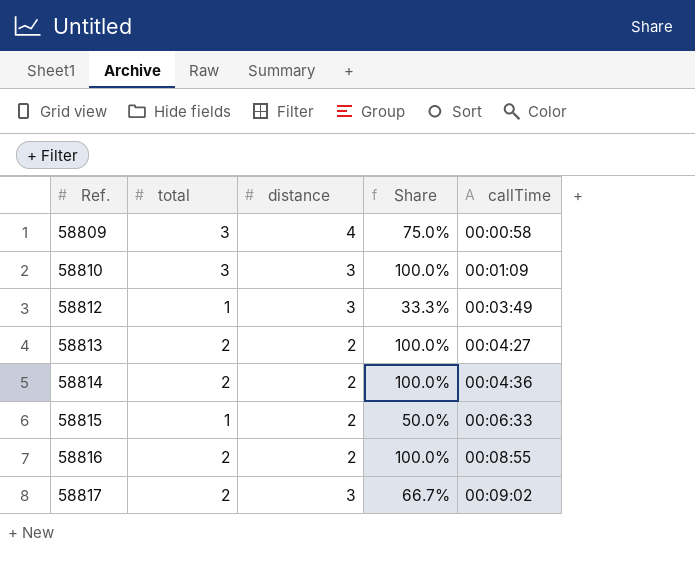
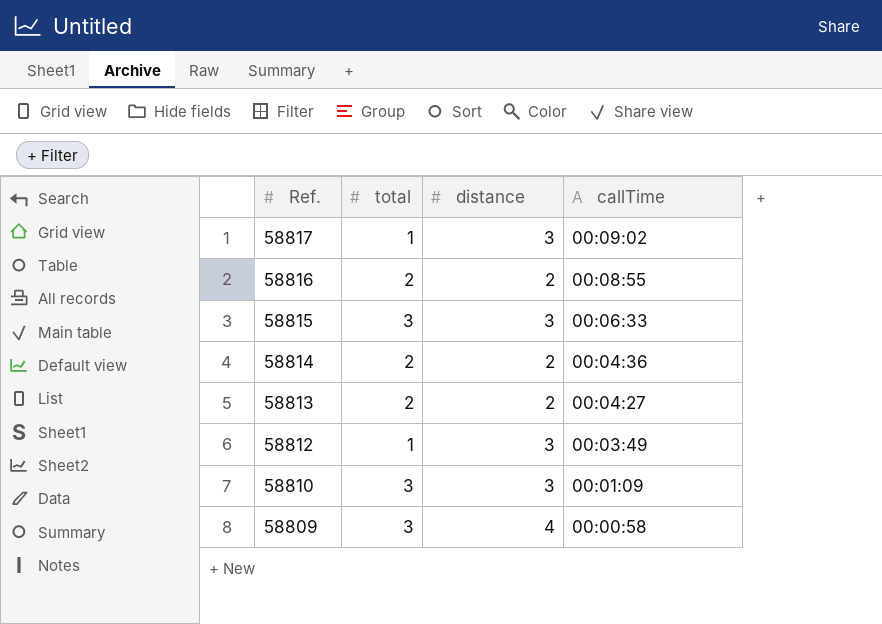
row order: Ref. ascending -> Ref. descending
column Share | formula: [total] / [distance] -> none
58817 | total: 2 -> 1
58815 | total: 1 -> 3
58815 | distance: 2 -> 3

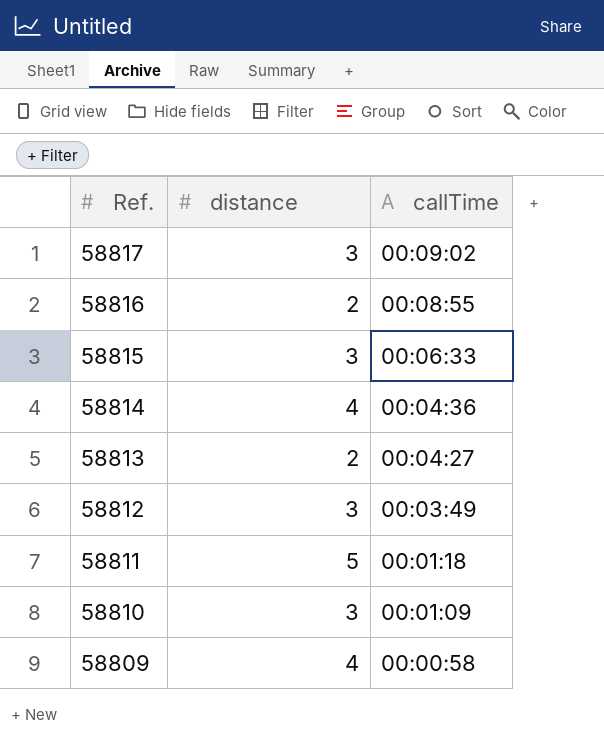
column total | position: 2 -> none
58814 | distance: 2 -> 4
row 58811: none -> 5 | 00:01:18

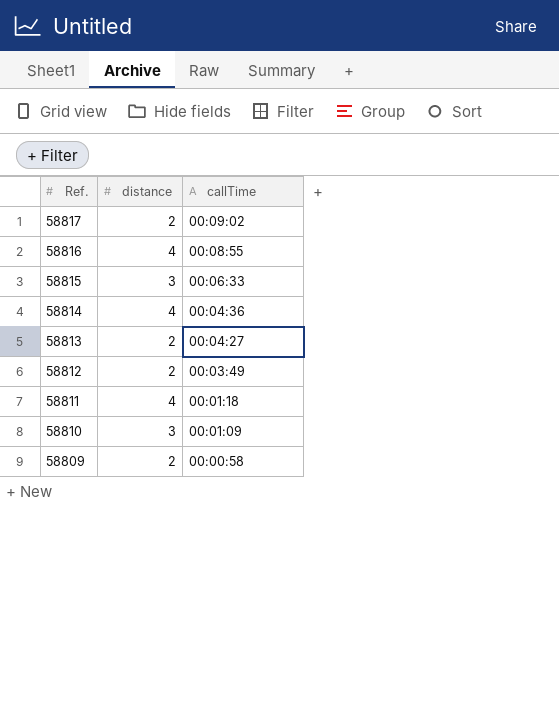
58817 | distance: 3 -> 2
58816 | distance: 2 -> 4
58812 | distance: 3 -> 2
58811 | distance: 5 -> 4
58809 | distance: 4 -> 2

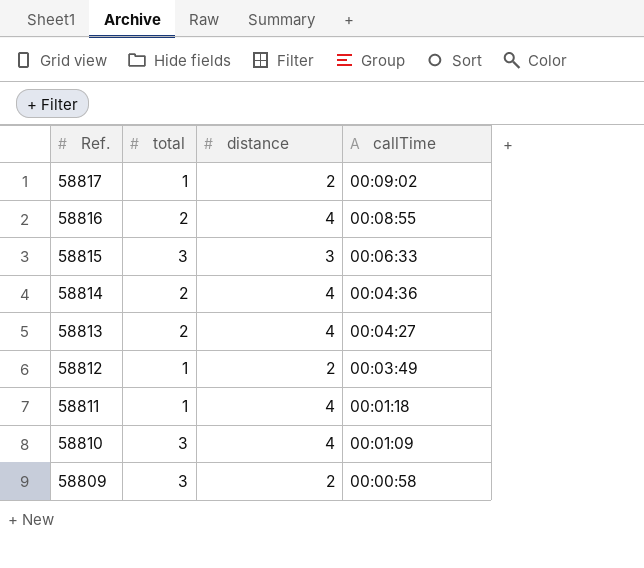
column total | position: none -> 2
58813 | distance: 2 -> 4
58810 | distance: 3 -> 4

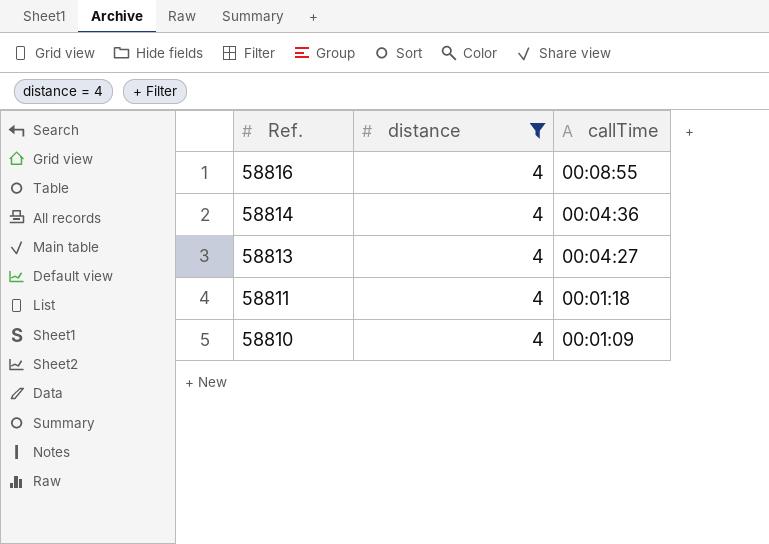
filter: none -> distance = 4
column total | position: 2 -> none

